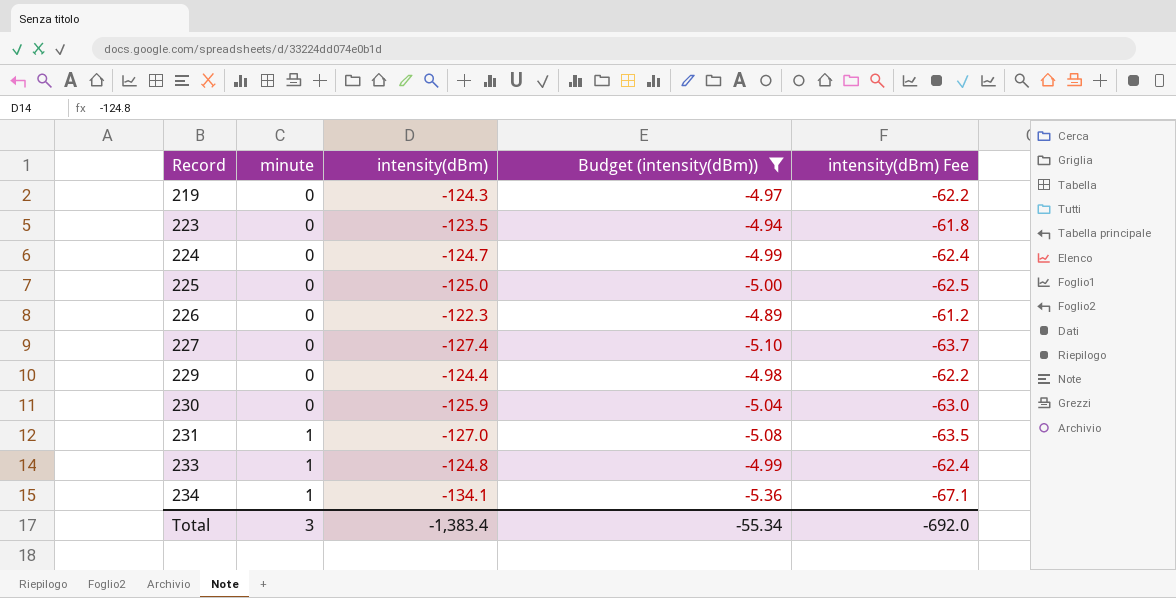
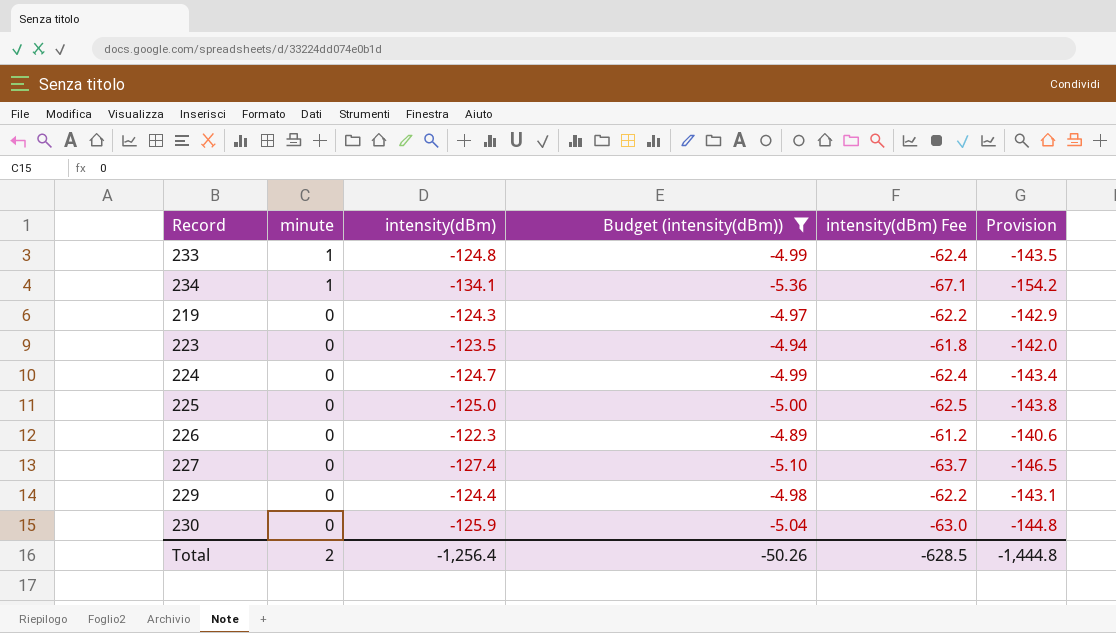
row order: Record ascending -> minute descending
column Provision | formula: none -> [intensity(dBm)] * 1.15
row 231: 1 | -127.0 | -5.08 | -63.5 -> none
Total | minute: 3 -> 2
Total | intensity(dBm): -1,383.4 -> -1,256.4
Total | Budget (intensity(dBm)): -55.34 -> -50.26
Total | intensity(dBm) Fee: -692.0 -> -628.5

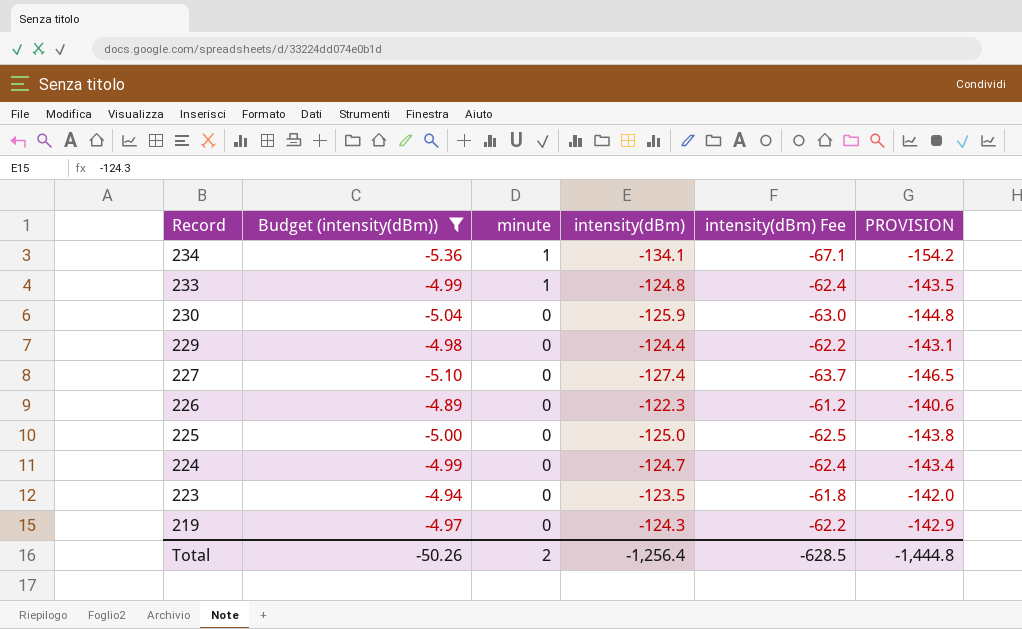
row order: minute descending -> Record descending
column Budget (intensity(dBm)) | position: 4 -> 2
column name: Provision -> PROVISION

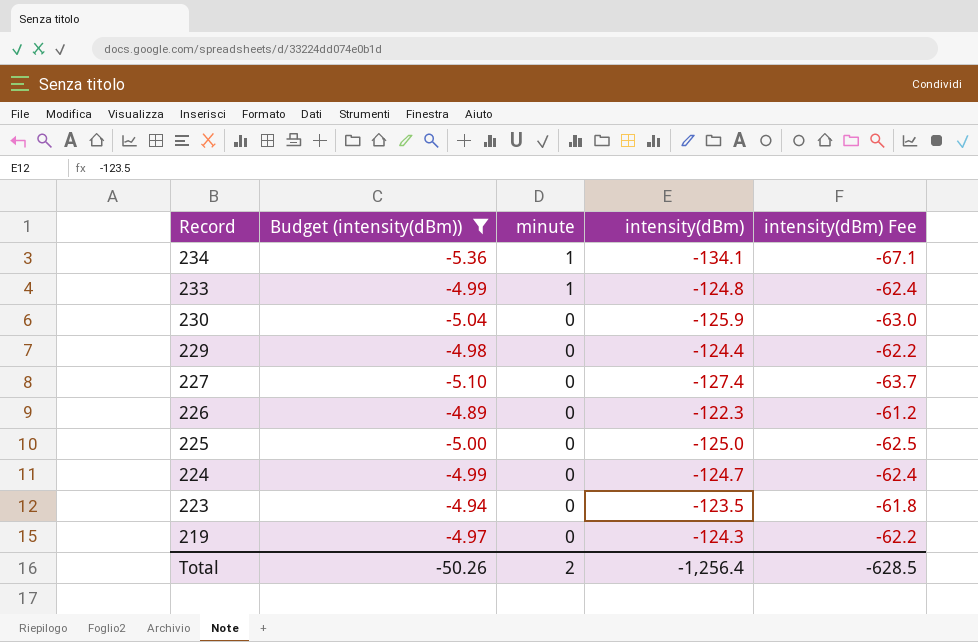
column PROVISION | formula: [intensity(dBm)] * 1.15 -> none

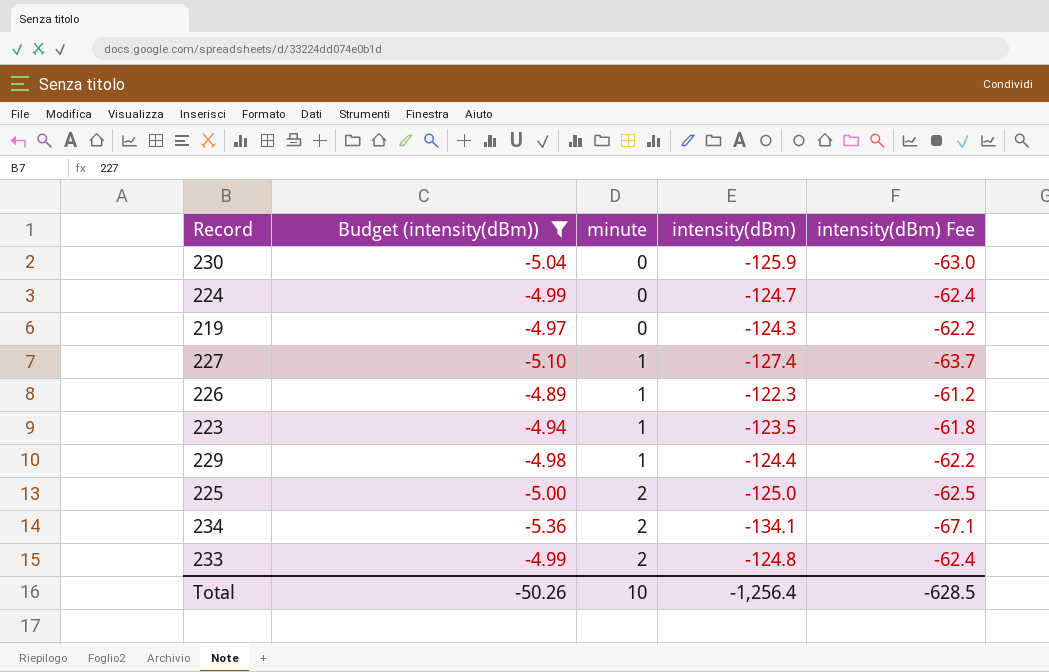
row order: Record descending -> minute ascending
227 | minute: 0 -> 1
226 | minute: 0 -> 1
223 | minute: 0 -> 1
229 | minute: 0 -> 1
225 | minute: 0 -> 2
234 | minute: 1 -> 2
233 | minute: 1 -> 2
Total | minute: 2 -> 10

